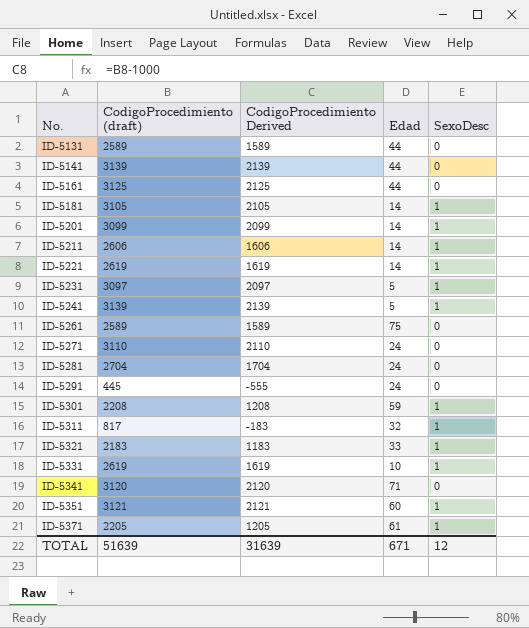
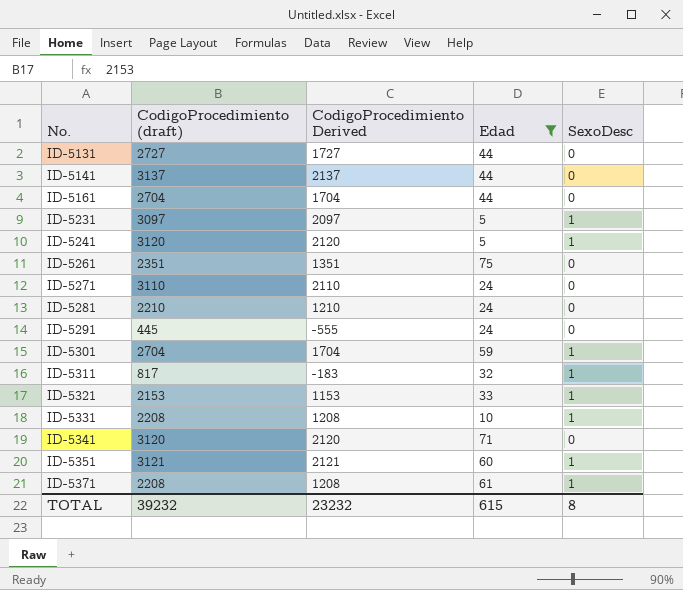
filter: none -> Edad != 14
ID-5131 | CodigoProcedimiento (draft): 2589 -> 2727
ID-5131 | CodigoProcedimiento Derived: 1589 -> 1727
ID-5141 | CodigoProcedimiento (draft): 3139 -> 3137
ID-5141 | CodigoProcedimiento Derived: 2139 -> 2137
ID-5161 | CodigoProcedimiento (draft): 3125 -> 2704
ID-5161 | CodigoProcedimiento Derived: 2125 -> 1704
ID-5241 | CodigoProcedimiento (draft): 3139 -> 3120
ID-5241 | CodigoProcedimiento Derived: 2139 -> 2120
ID-5261 | CodigoProcedimiento (draft): 2589 -> 2351
ID-5261 | CodigoProcedimiento Derived: 1589 -> 1351
ID-5281 | CodigoProcedimiento (draft): 2704 -> 2210
ID-5281 | CodigoProcedimiento Derived: 1704 -> 1210
ID-5301 | CodigoProcedimiento (draft): 2208 -> 2704
ID-5301 | CodigoProcedimiento Derived: 1208 -> 1704
ID-5321 | CodigoProcedimiento (draft): 2183 -> 2153
ID-5321 | CodigoProcedimiento Derived: 1183 -> 1153
ID-5331 | CodigoProcedimiento (draft): 2619 -> 2208
ID-5331 | CodigoProcedimiento Derived: 1619 -> 1208
ID-5371 | CodigoProcedimiento (draft): 2205 -> 2208
ID-5371 | CodigoProcedimiento Derived: 1205 -> 1208
TOTAL | CodigoProcedimiento (draft): 51639 -> 39232
TOTAL | CodigoProcedimiento Derived: 31639 -> 23232
TOTAL | Edad: 671 -> 615
TOTAL | SexoDesc: 12 -> 8

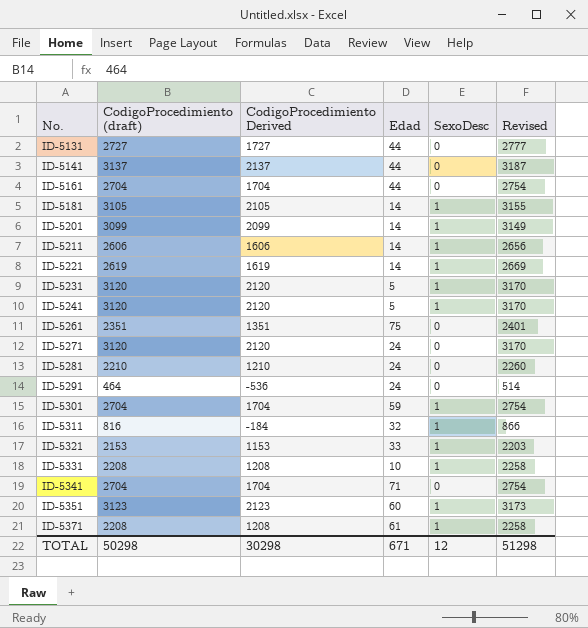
filter: Edad != 14 -> none
column Revised | formula: none -> [CodigoProcedimiento (draft)] + 50
ID-5231 | CodigoProcedimiento (draft): 3097 -> 3120
ID-5231 | CodigoProcedimiento Derived: 2097 -> 2120
ID-5271 | CodigoProcedimiento (draft): 3110 -> 3120
ID-5271 | CodigoProcedimiento Derived: 2110 -> 2120
ID-5291 | CodigoProcedimiento (draft): 445 -> 464
ID-5291 | CodigoProcedimiento Derived: -555 -> -536
ID-5311 | CodigoProcedimiento (draft): 817 -> 816
ID-5311 | CodigoProcedimiento Derived: -183 -> -184
ID-5341 | CodigoProcedimiento (draft): 3120 -> 2704
ID-5341 | CodigoProcedimiento Derived: 2120 -> 1704
ID-5351 | CodigoProcedimiento (draft): 3121 -> 3123
ID-5351 | CodigoProcedimiento Derived: 2121 -> 2123
TOTAL | CodigoProcedimiento (draft): 39232 -> 50298
TOTAL | CodigoProcedimiento Derived: 23232 -> 30298
TOTAL | Edad: 615 -> 671
TOTAL | SexoDesc: 8 -> 12

